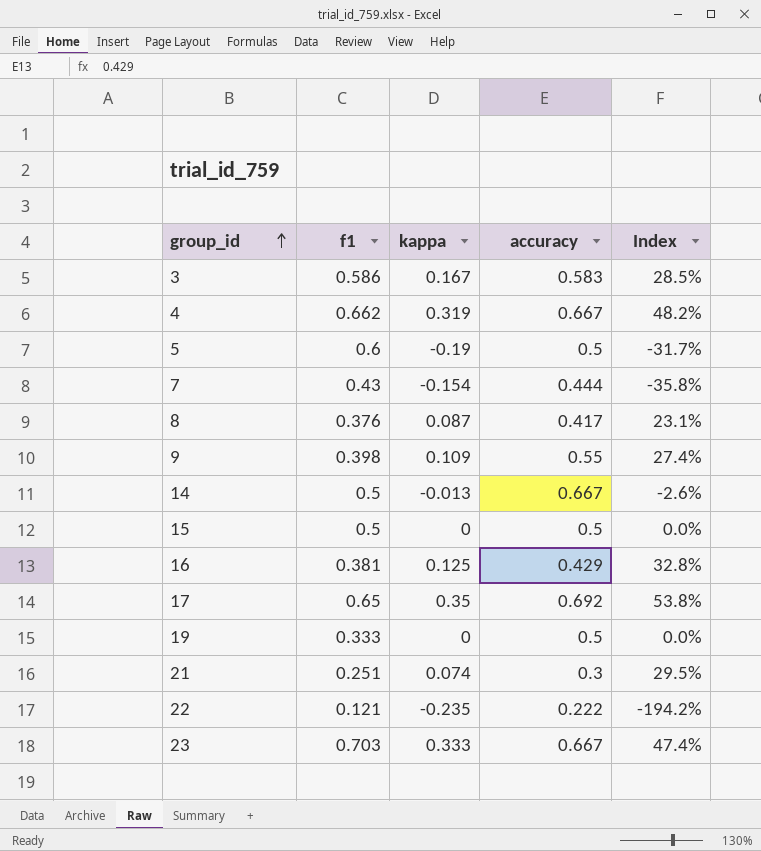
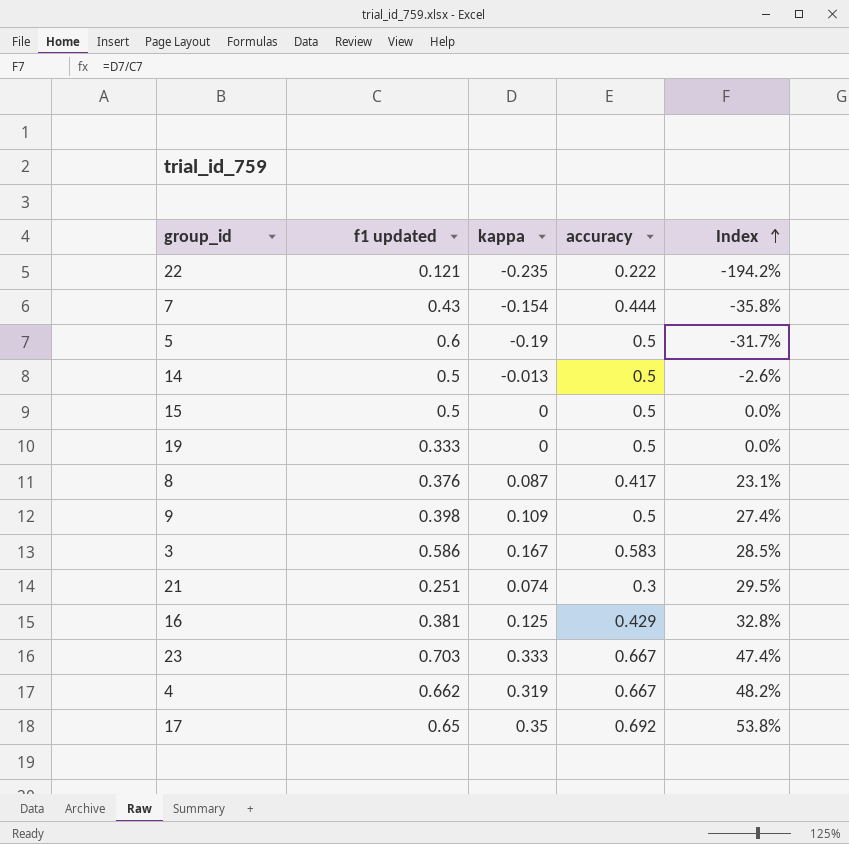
row order: group_id ascending -> Index ascending
column name: f1 -> f1 updated
14 | accuracy: 0.667 -> 0.5
9 | accuracy: 0.55 -> 0.5

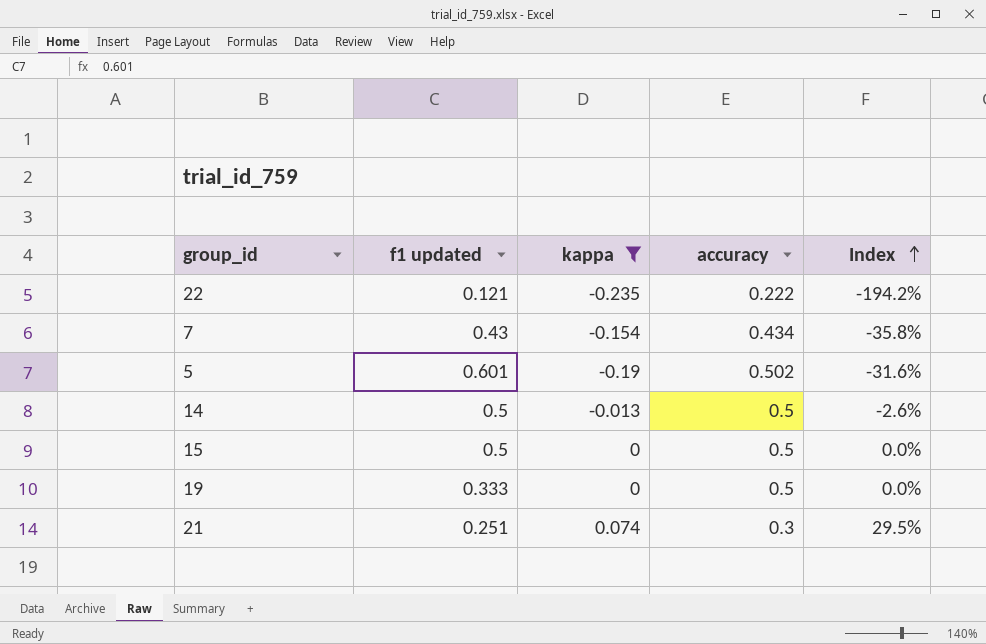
filter: none -> kappa <= 0.074
7 | accuracy: 0.444 -> 0.434
5 | f1 updated: 0.6 -> 0.601
5 | accuracy: 0.5 -> 0.502
5 | Index: -31.7% -> -31.6%

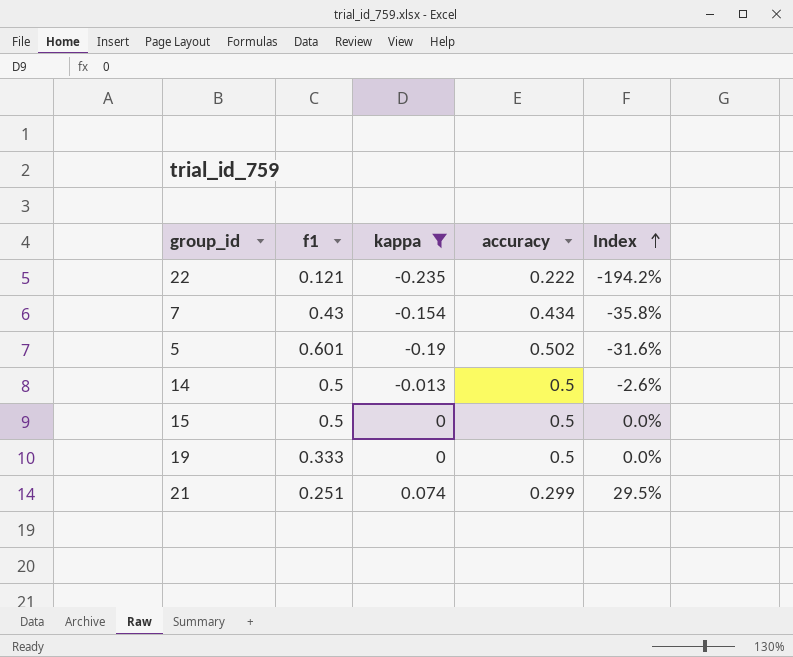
column name: f1 updated -> f1
21 | accuracy: 0.3 -> 0.299

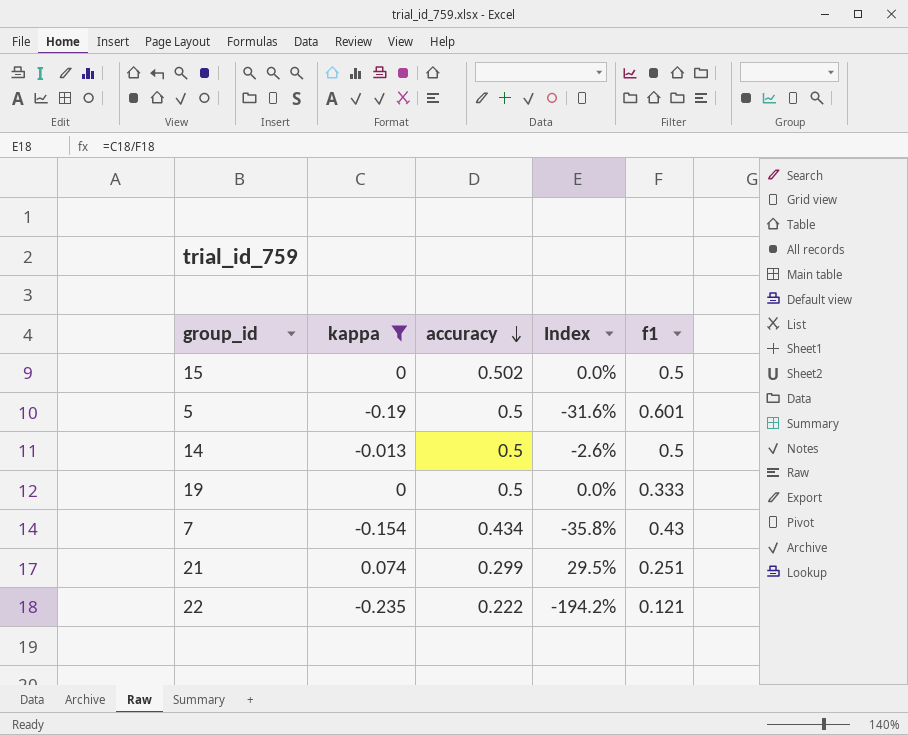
row order: Index ascending -> accuracy descending
column f1 | position: 2 -> 5
15 | accuracy: 0.5 -> 0.502
5 | accuracy: 0.502 -> 0.5

